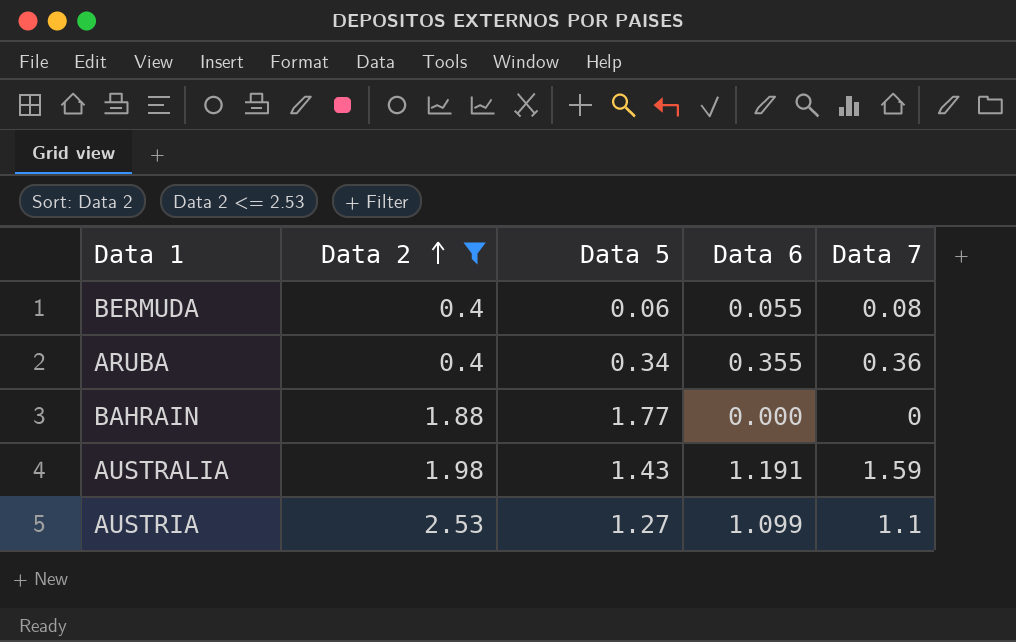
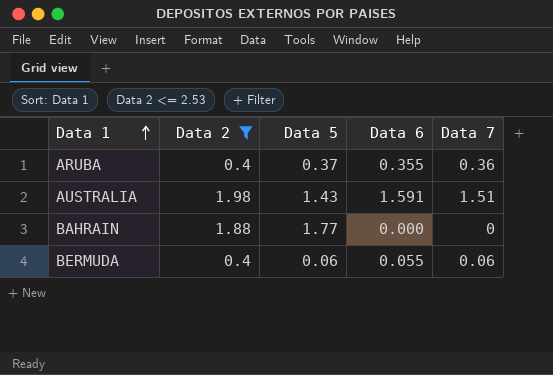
row order: Data 2 ascending -> Data 1 ascending
row AUSTRIA: 2.53 | 1.27 | 1.099 | 1.1 -> none
ARUBA | Data 5: 0.34 -> 0.37
AUSTRALIA | Data 6: 1.191 -> 1.591
AUSTRALIA | Data 7: 1.59 -> 1.51
BERMUDA | Data 7: 0.08 -> 0.06

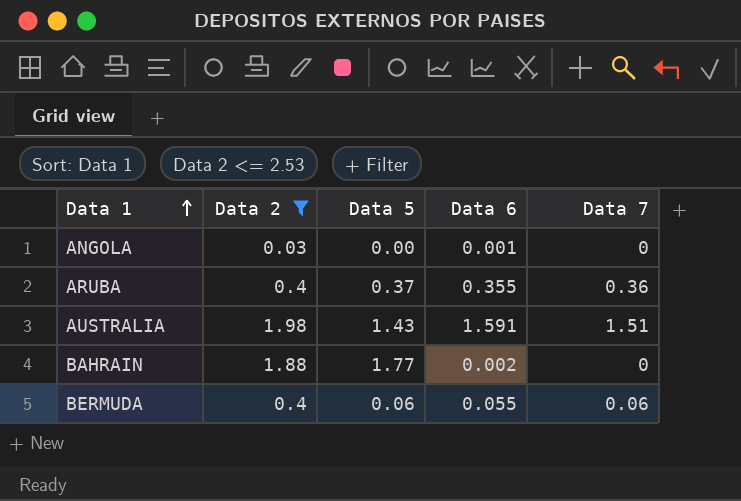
row ANGOLA: none -> 0.03 | 0.00 | 0.001 | 0
BAHRAIN | Data 6: 0.000 -> 0.002

